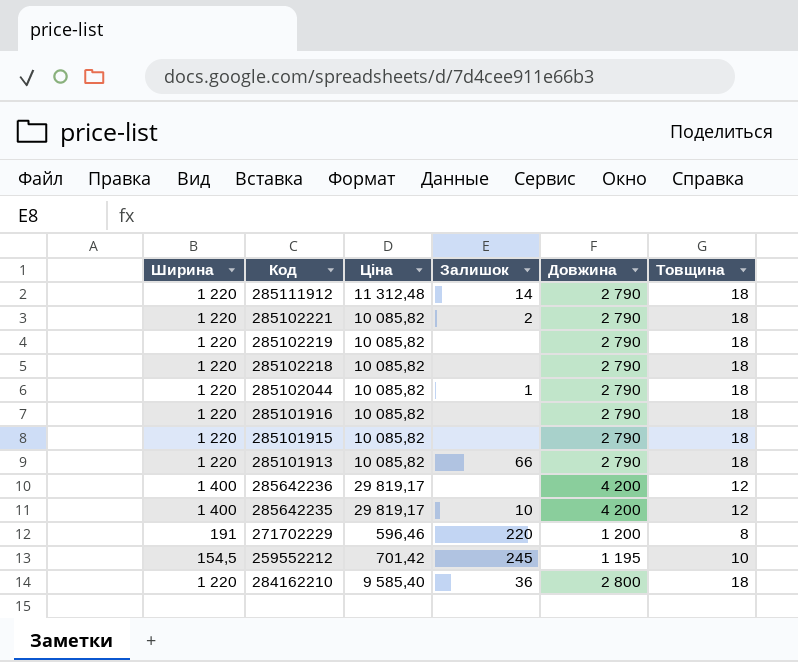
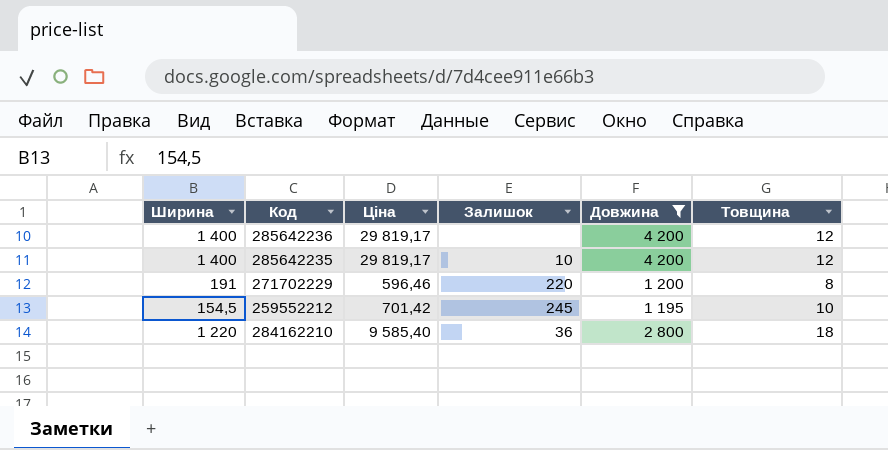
filter: none -> Довжина != 2 790

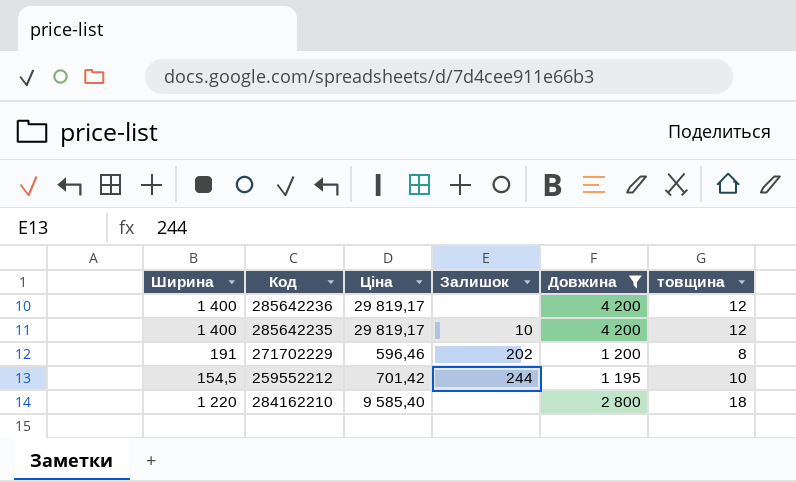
column name: Товщина -> товщина
271702229 | Залишок: 220 -> 202
259552212 | Залишок: 245 -> 244
284162210 | Залишок: 36 -> none

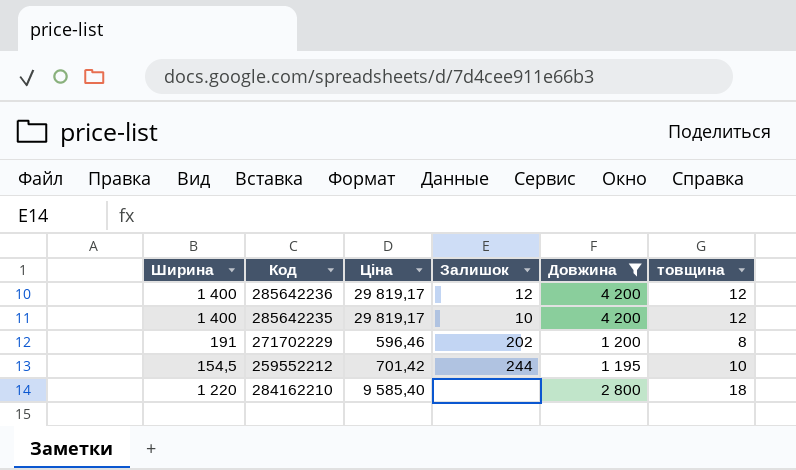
285642236 | Залишок: none -> 12

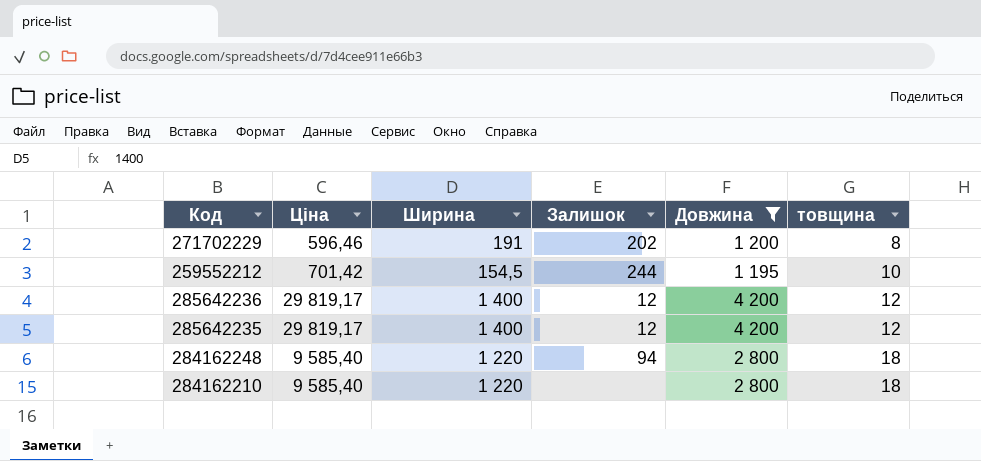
row order: none -> товщина ascending
column Ширина | position: 1 -> 3
285642235 | Залишок: 10 -> 12
row 284162248: none -> 9 585,40 | 1 220 | 94 | 2 800 | 18

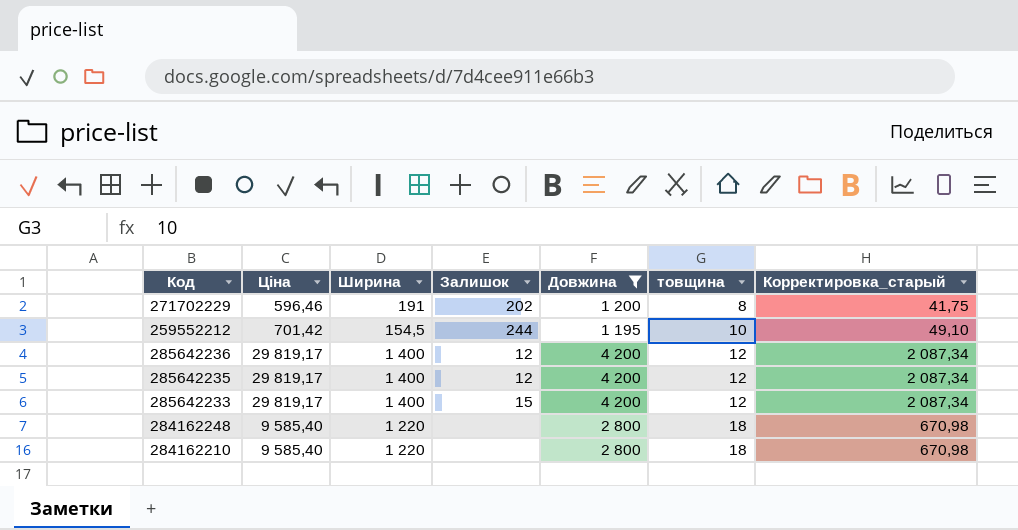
column Корректировка_старый | formula: none -> [Ціна] * 0,07
row 285642233: none -> 29 819,17 | 1 400 | 15 | 4 200 | 12 | 2 087,34
284162248 | Залишок: 94 -> none

